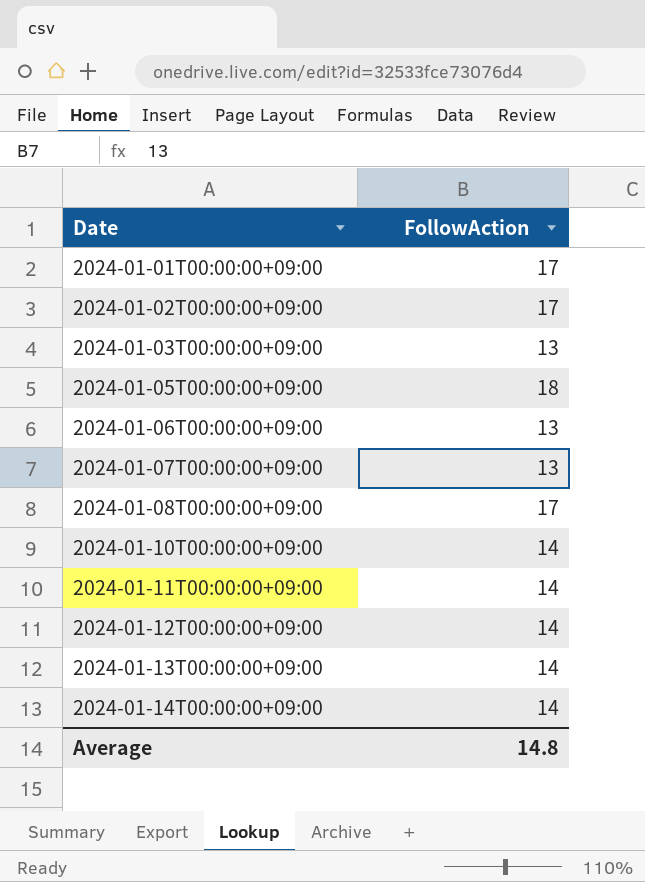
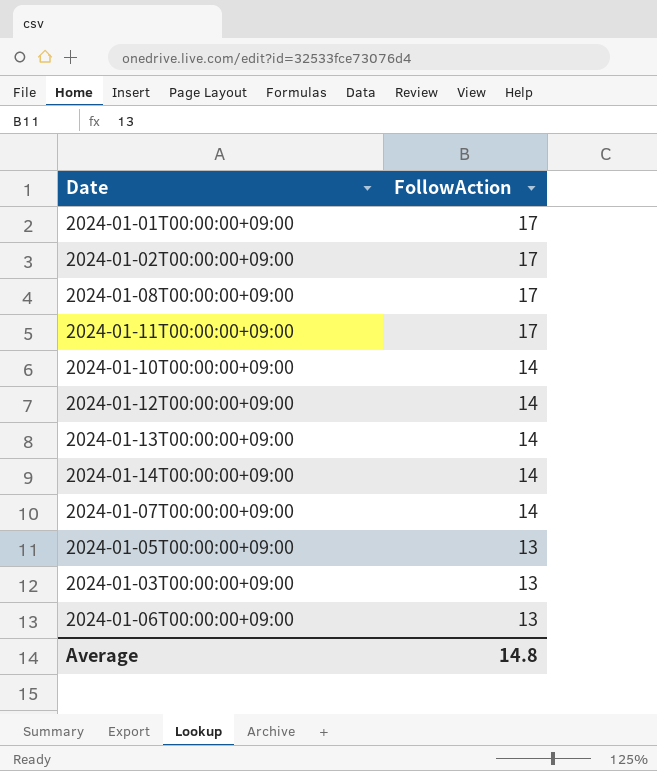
row order: Date ascending -> FollowAction descending
2024-01-11T00:00:00+09:00 | FollowAction: 14 -> 17
2024-01-07T00:00:00+09:00 | FollowAction: 13 -> 14
2024-01-05T00:00:00+09:00 | FollowAction: 18 -> 13

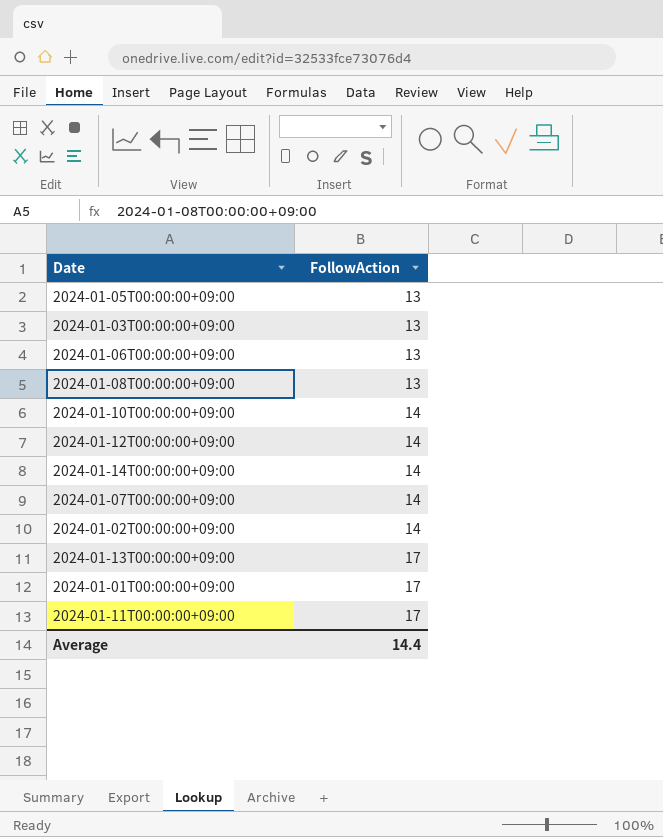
row order: FollowAction descending -> FollowAction ascending
2024-01-08T00:00:00+09:00 | FollowAction: 17 -> 13
2024-01-02T00:00:00+09:00 | FollowAction: 17 -> 14
2024-01-13T00:00:00+09:00 | FollowAction: 14 -> 17
Average | FollowAction: 14.8 -> 14.4

